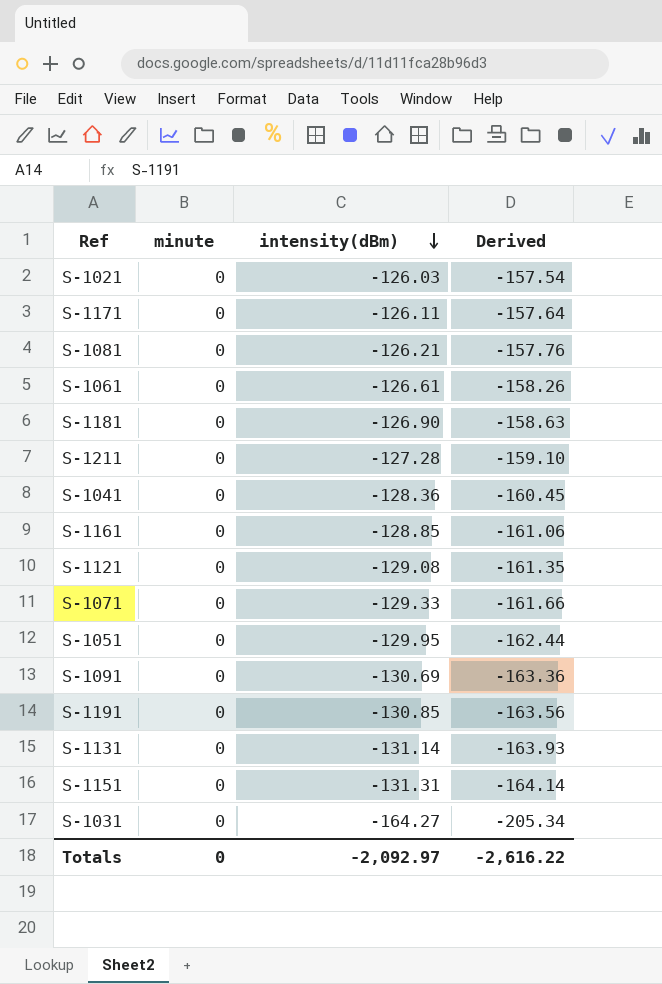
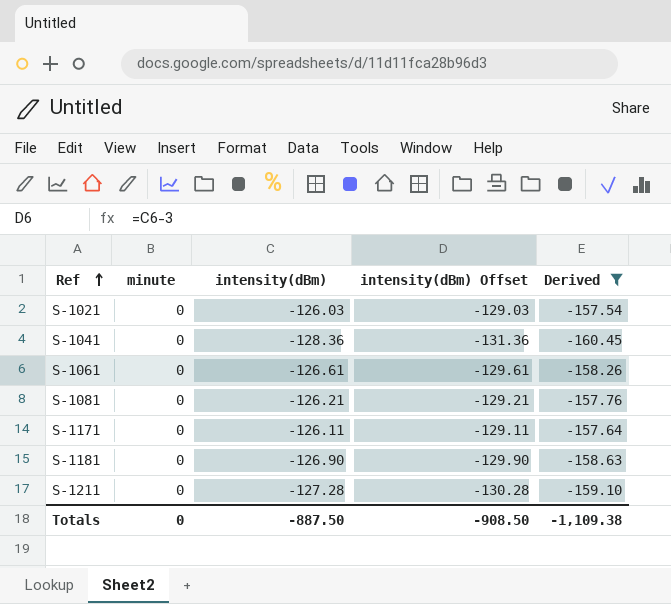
filter: none -> Derived >= -160.45
row order: intensity(dBm) descending -> Ref ascending
column intensity(dBm) Offset | formula: none -> [intensity(dBm)] - 3
Totals | intensity(dBm): -2,092.97 -> -887.50
Totals | Derived: -2,616.22 -> -1,109.38

